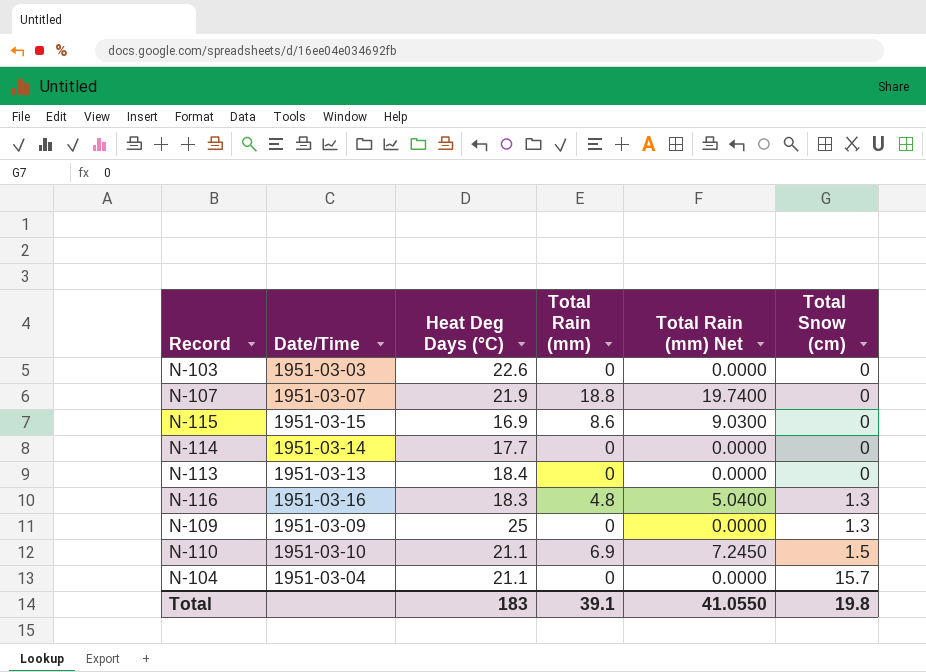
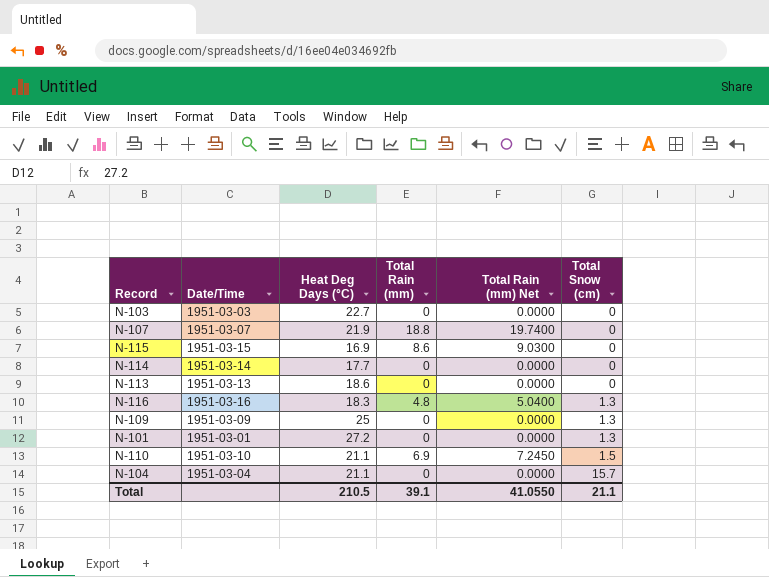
N-103 | Heat Deg Days (°C): 22.6 -> 22.7
N-113 | Heat Deg Days (°C): 18.4 -> 18.6
row N-101: none -> 1951-03-01 | 27.2 | 0 | 0.0000 | 1.3
Total | Heat Deg Days (°C): 183 -> 210.5
Total | Total Snow (cm): 19.8 -> 21.1

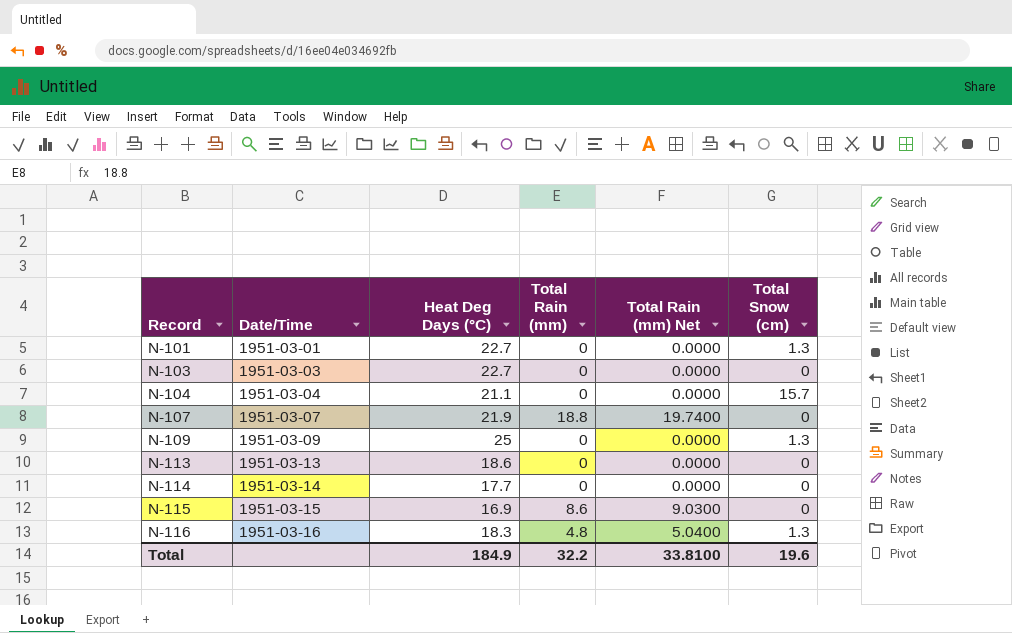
row order: Total Snow (cm) ascending -> Record ascending
row N-110: 1951-03-10 | 21.1 | 6.9 | 7.2450 | 1.5 -> none
N-101 | Heat Deg Days (°C): 27.2 -> 22.7
Total | Heat Deg Days (°C): 210.5 -> 184.9
Total | Total Rain (mm): 39.1 -> 32.2
Total | Total Rain (mm) Net: 41.0550 -> 33.8100
Total | Total Snow (cm): 21.1 -> 19.6

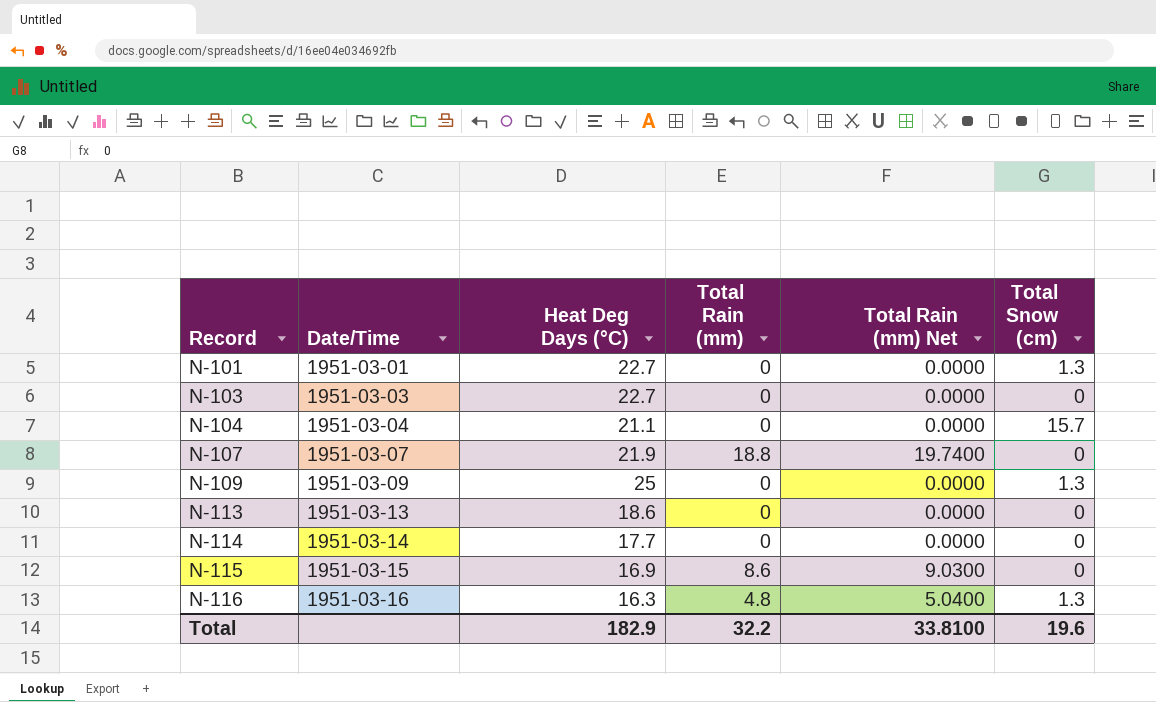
N-116 | Heat Deg Days (°C): 18.3 -> 16.3
Total | Heat Deg Days (°C): 184.9 -> 182.9

